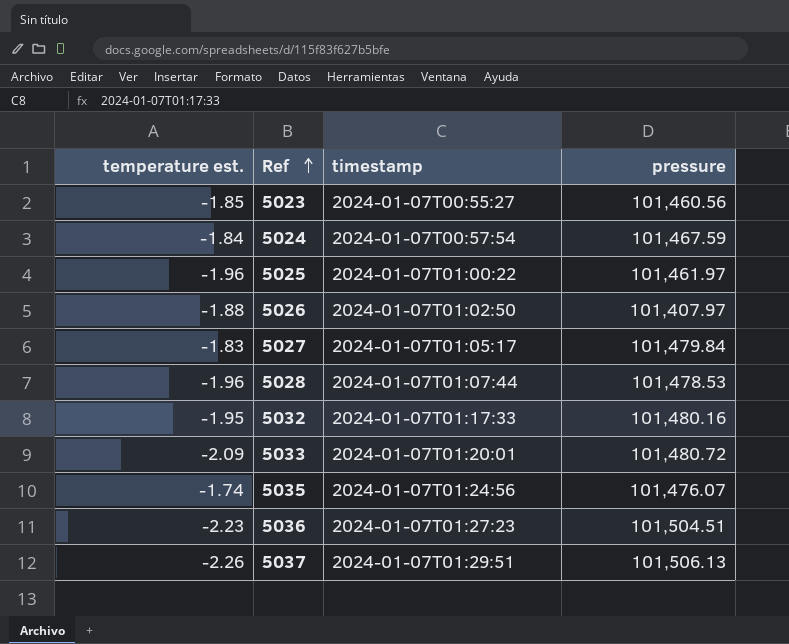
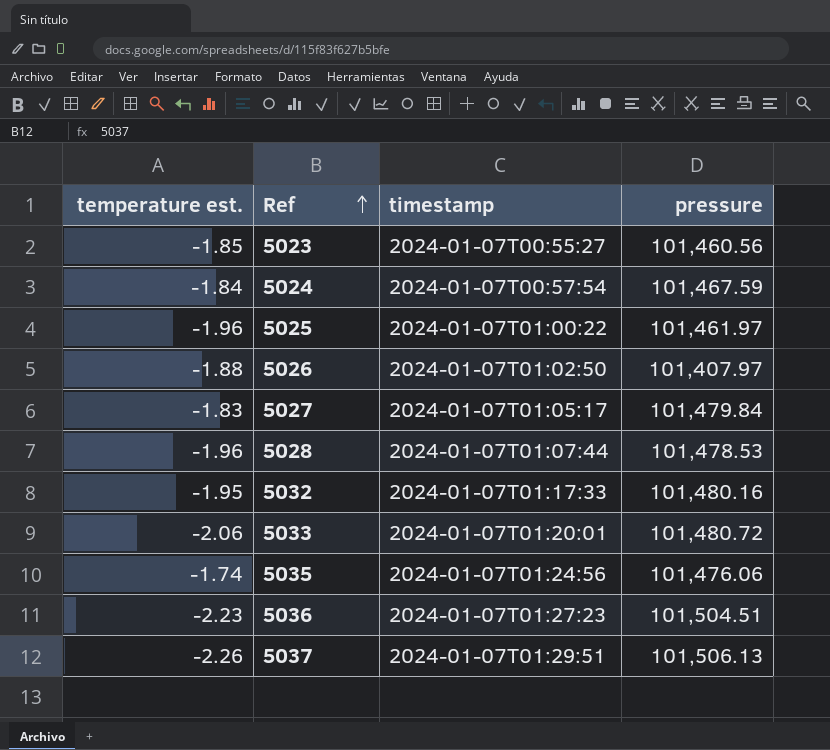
5033 | temperature est.: -2.09 -> -2.06
5035 | pressure: 101,476.07 -> 101,476.06

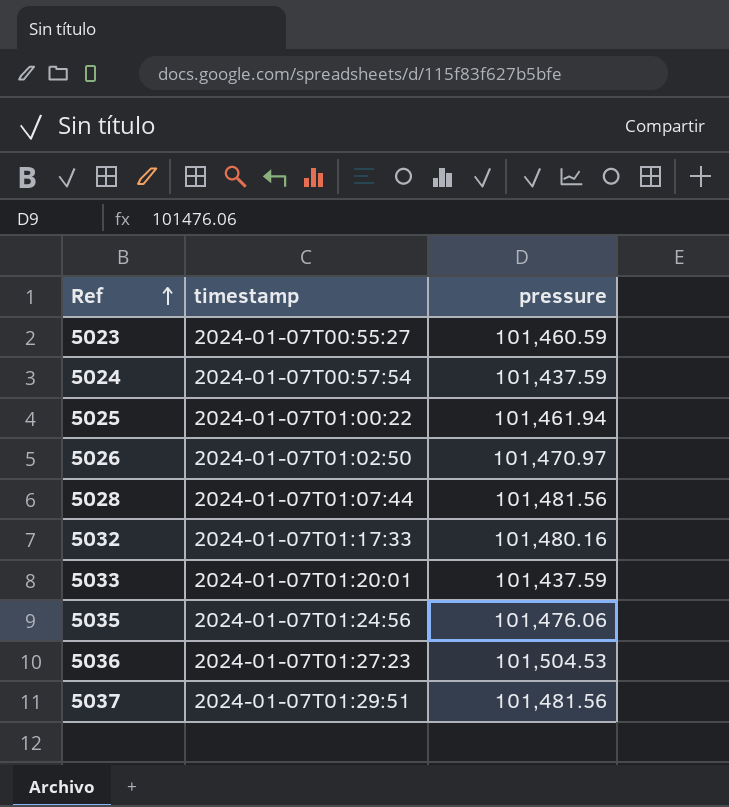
column temperature est. | position: 1 -> none
row 5027: -1.83 | 2024-01-07T01:05:17 | 101,479.84 -> none
5023 | pressure: 101,460.56 -> 101,460.59
5024 | pressure: 101,467.59 -> 101,437.59
5025 | pressure: 101,461.97 -> 101,461.94
5026 | pressure: 101,407.97 -> 101,470.97
5028 | pressure: 101,478.53 -> 101,481.56
5033 | pressure: 101,480.72 -> 101,437.59
5036 | pressure: 101,504.51 -> 101,504.53
5037 | pressure: 101,506.13 -> 101,481.56

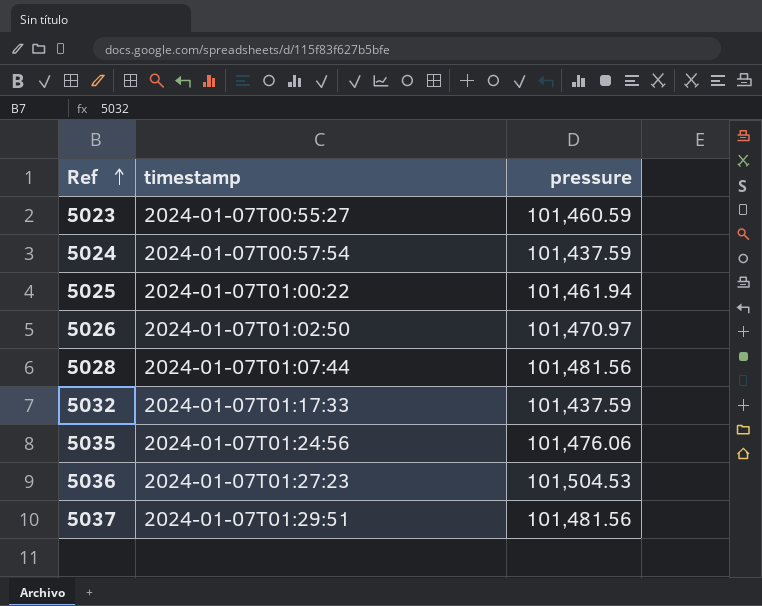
row 5033: 2024-01-07T01:20:01 | 101,437.59 -> none
5032 | pressure: 101,480.16 -> 101,437.59

